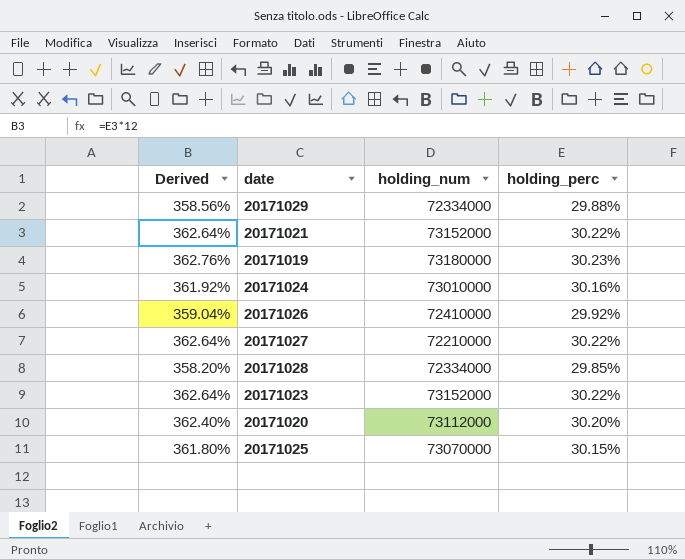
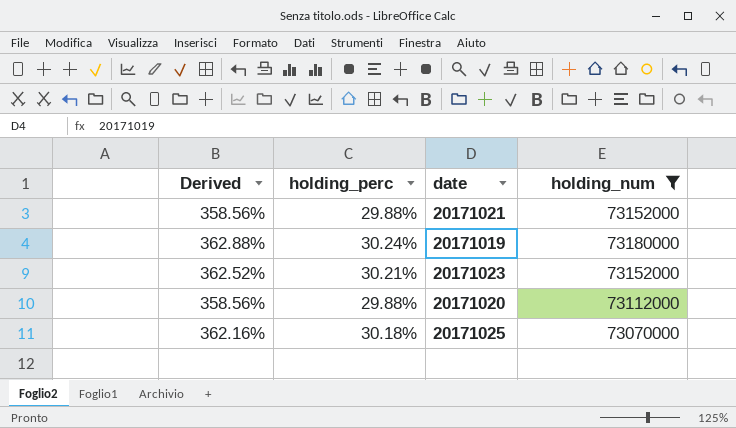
filter: none -> holding_num >= 73070000
column holding_perc | position: 4 -> 2
20171021 | Derived: 362.64% -> 358.56%
20171021 | holding_perc: 30.22% -> 29.88%
20171019 | Derived: 362.76% -> 362.88%
20171019 | holding_perc: 30.23% -> 30.24%
20171023 | Derived: 362.64% -> 362.52%
20171023 | holding_perc: 30.22% -> 30.21%
20171020 | Derived: 362.40% -> 358.56%
20171020 | holding_perc: 30.20% -> 29.88%
20171025 | Derived: 361.80% -> 362.16%
20171025 | holding_perc: 30.15% -> 30.18%

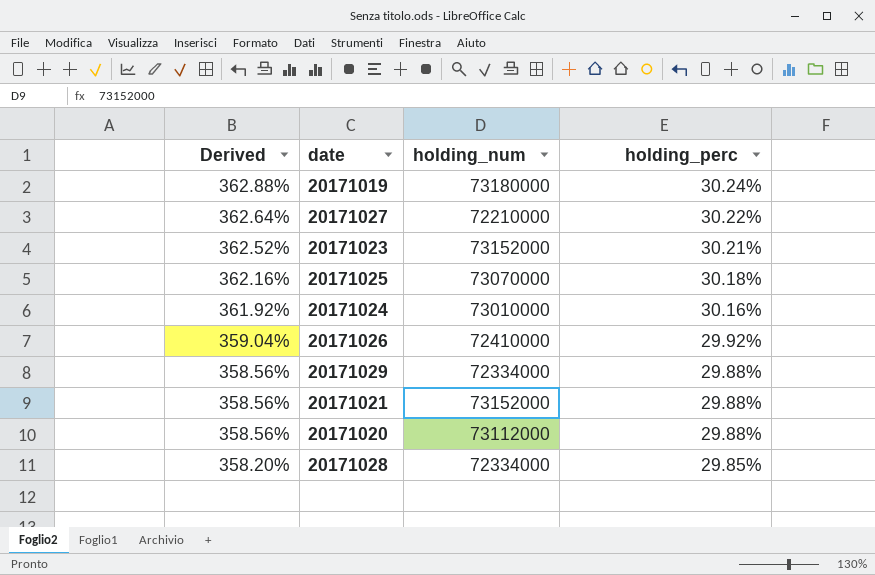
filter: holding_num >= 73070000 -> none
row order: none -> Derived descending
column holding_perc | position: 2 -> 4

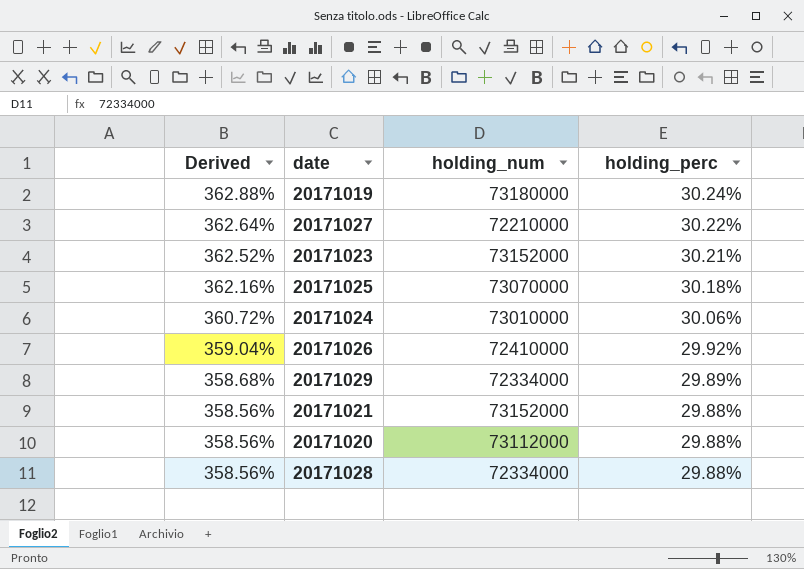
20171024 | Derived: 361.92% -> 360.72%
20171024 | holding_perc: 30.16% -> 30.06%
20171029 | Derived: 358.56% -> 358.68%
20171029 | holding_perc: 29.88% -> 29.89%
20171028 | Derived: 358.20% -> 358.56%
20171028 | holding_perc: 29.85% -> 29.88%

